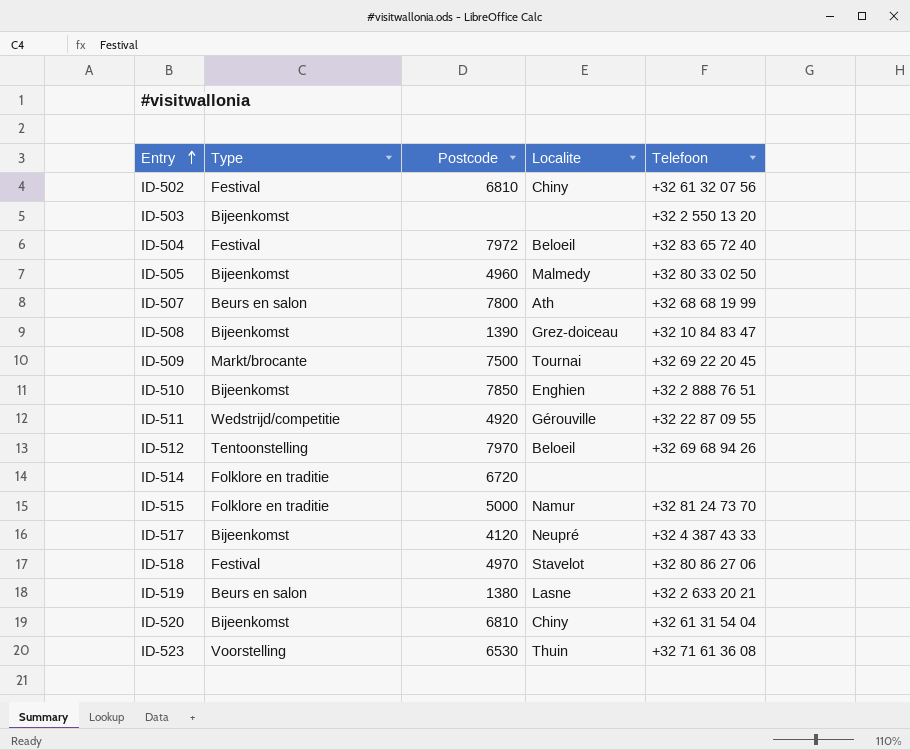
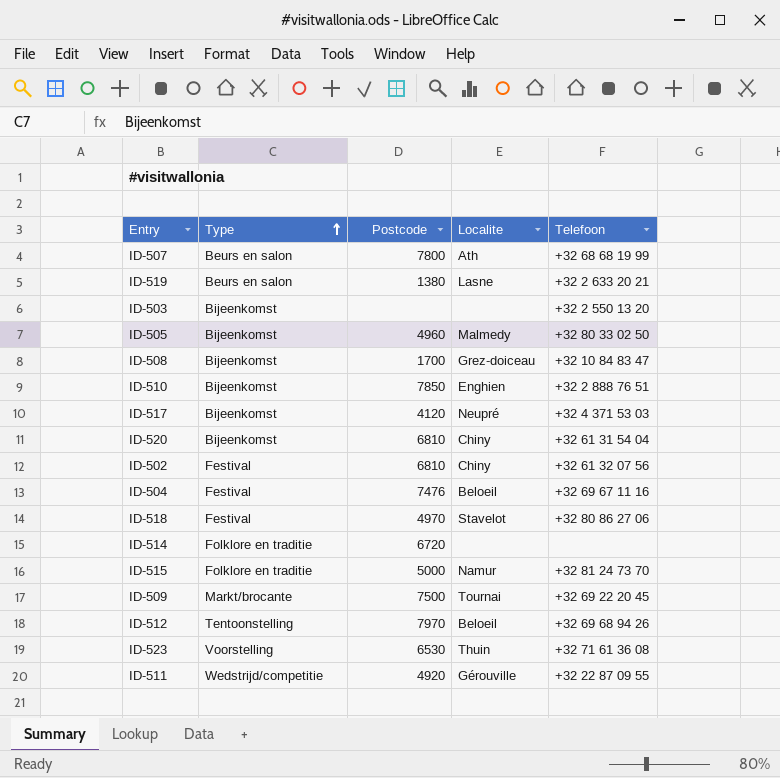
row order: Entry ascending -> Type ascending
ID-508 | Postcode: 1390 -> 1700
ID-517 | Telefoon: +32 4 387 43 33 -> +32 4 371 53 03
ID-504 | Postcode: 7972 -> 7476
ID-504 | Telefoon: +32 83 65 72 40 -> +32 69 67 11 16

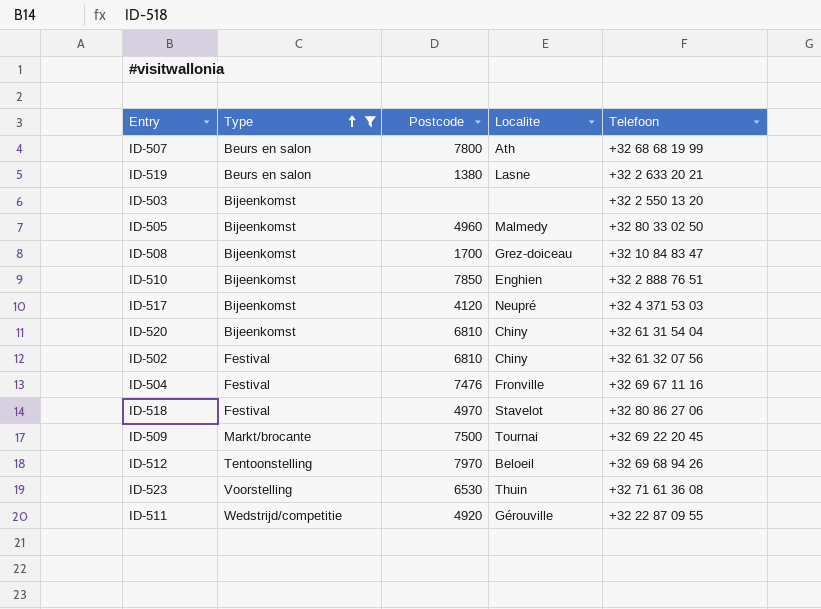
filter: none -> Type != Folklore en traditie
ID-504 | Localite: Beloeil -> Fronville

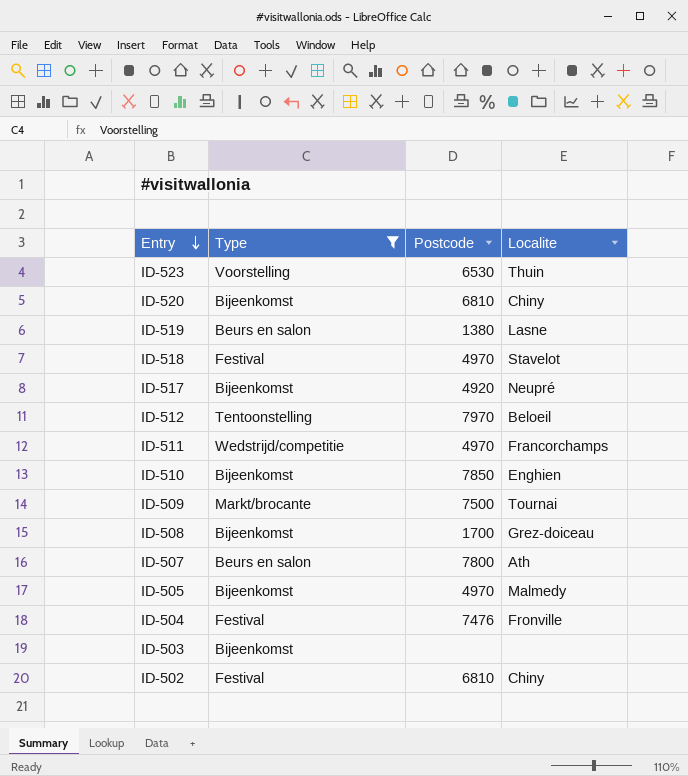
row order: Type ascending -> Entry descending
column Telefoon | position: 5 -> none
ID-517 | Postcode: 4120 -> 4920
ID-511 | Postcode: 4920 -> 4970
ID-511 | Localite: Gérouville -> Francorchamps
ID-505 | Postcode: 4960 -> 4970

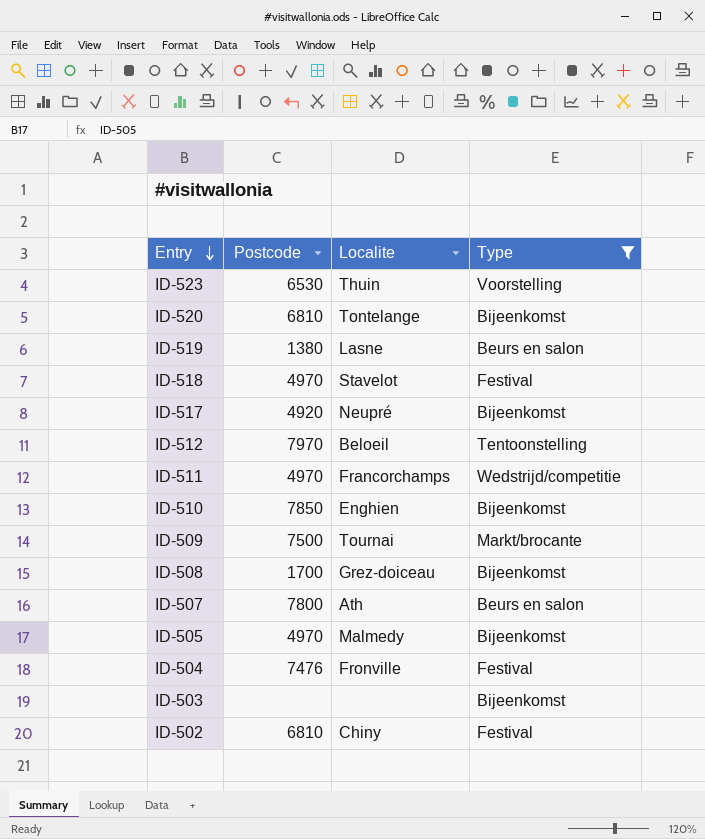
column Type | position: 2 -> 4
ID-520 | Localite: Chiny -> Tontelange

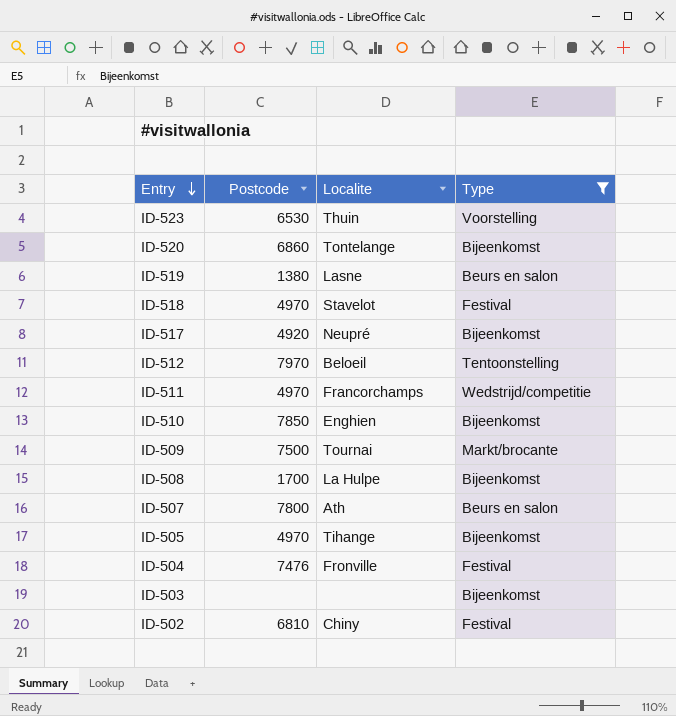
ID-520 | Postcode: 6810 -> 6860
ID-508 | Localite: Grez-doiceau -> La Hulpe
ID-505 | Localite: Malmedy -> Tihange

